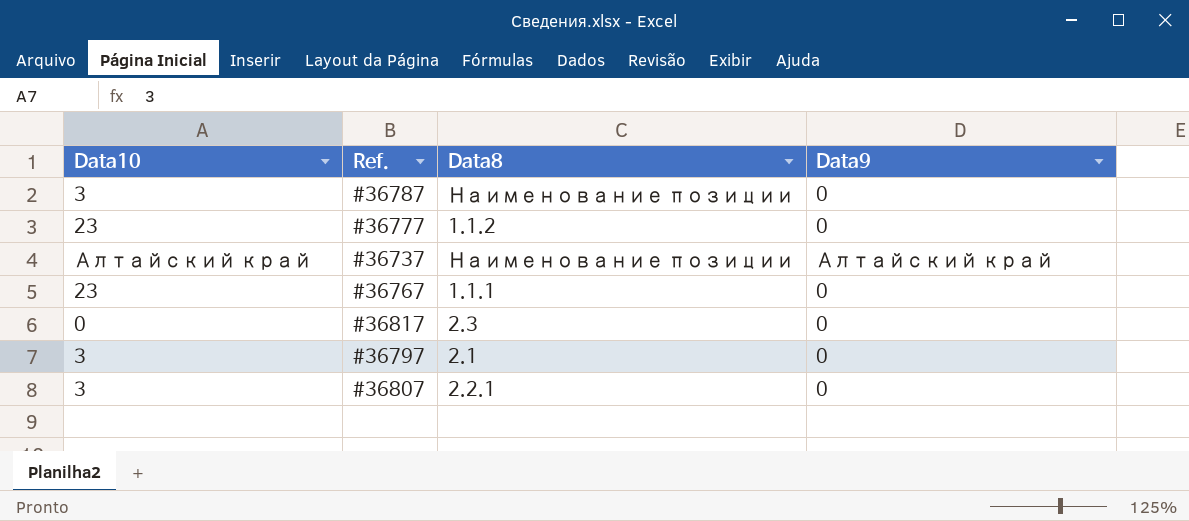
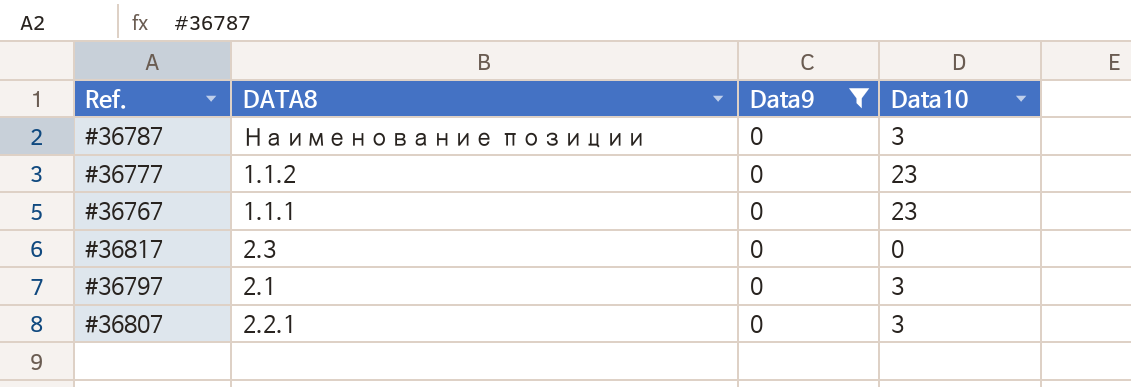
filter: none -> Data9 = 0
column name: Data8 -> DATA8
column Data10 | position: 1 -> 4

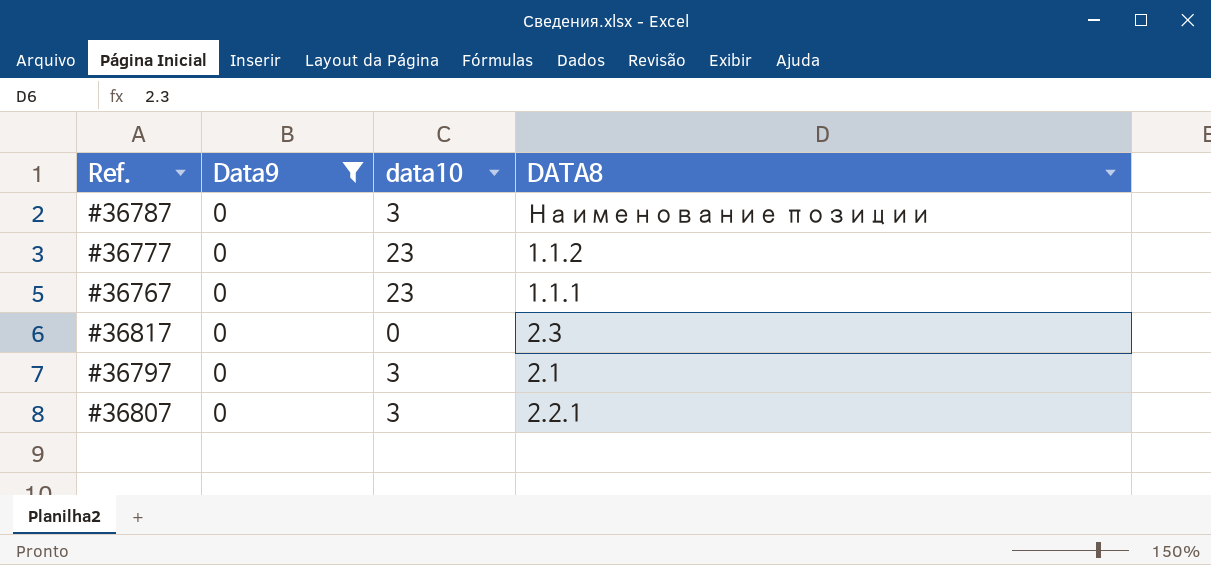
column name: Data10 -> data10
column DATA8 | position: 2 -> 4

